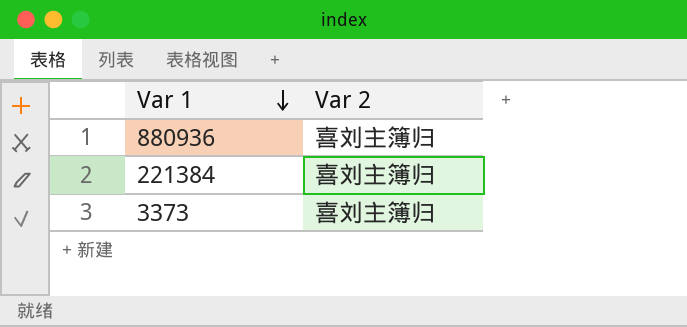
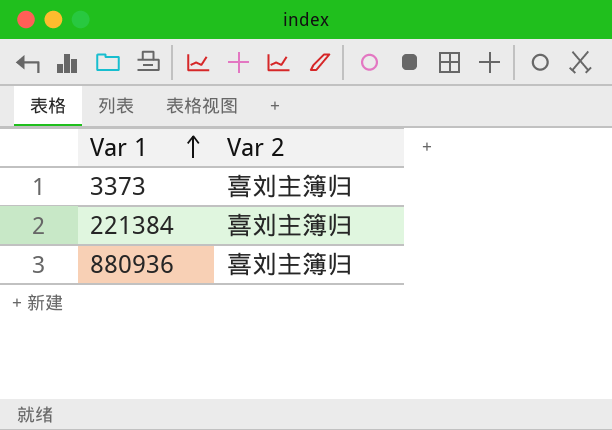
row order: Var 1 descending -> Var 1 ascending

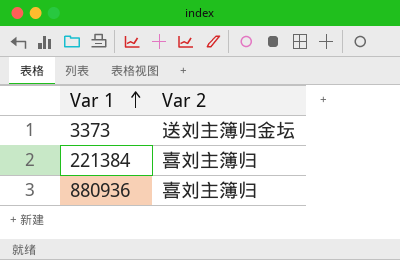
3373 | Var 2: 喜刘主簿归 -> 送刘主簿归金坛

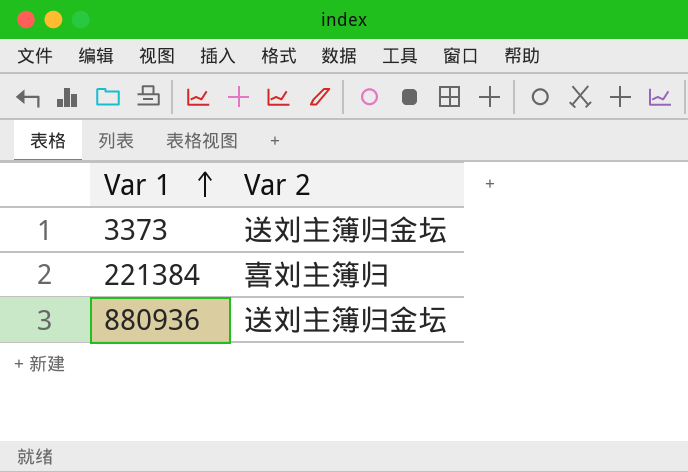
880936 | Var 2: 喜刘主簿归 -> 送刘主簿归金坛

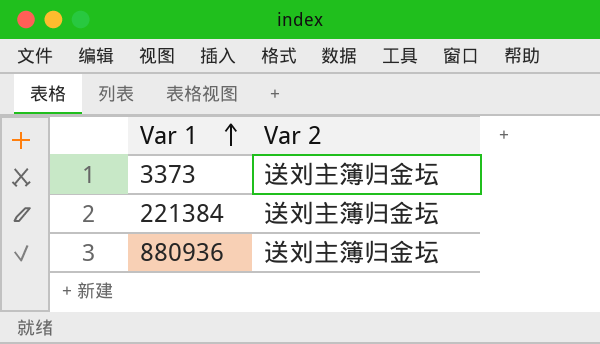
221384 | Var 2: 喜刘主簿归 -> 送刘主簿归金坛

